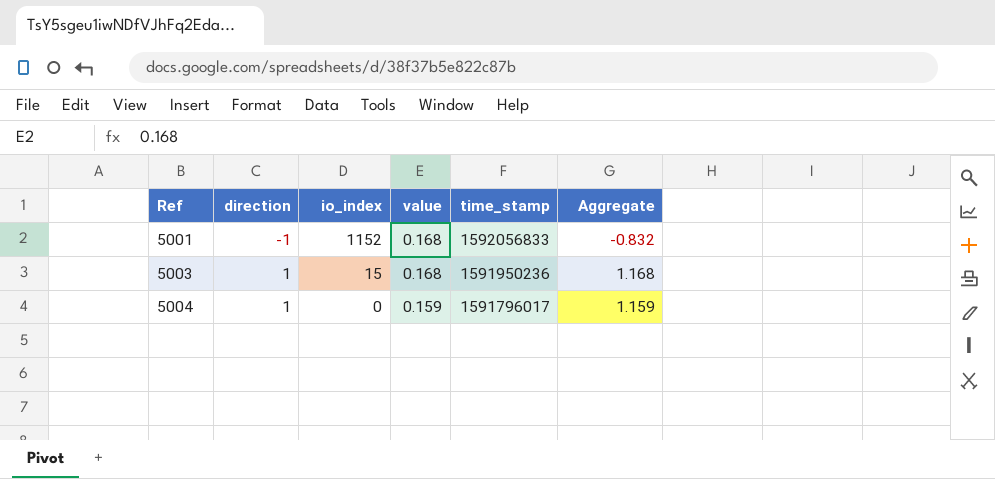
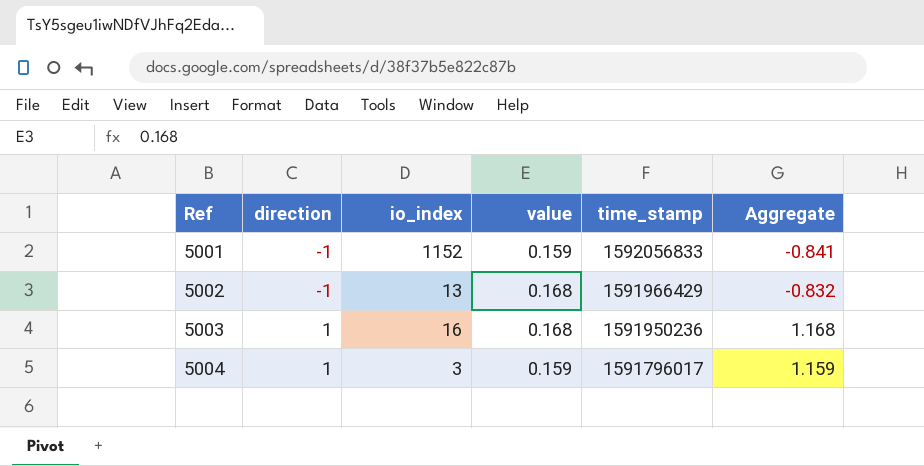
5001 | value: 0.168 -> 0.159
5001 | Aggregate: -0.832 -> -0.841
row 5002: none -> -1 | 13 | 0.168 | 1591966429 | -0.832
5003 | io_index: 15 -> 16
5004 | io_index: 0 -> 3

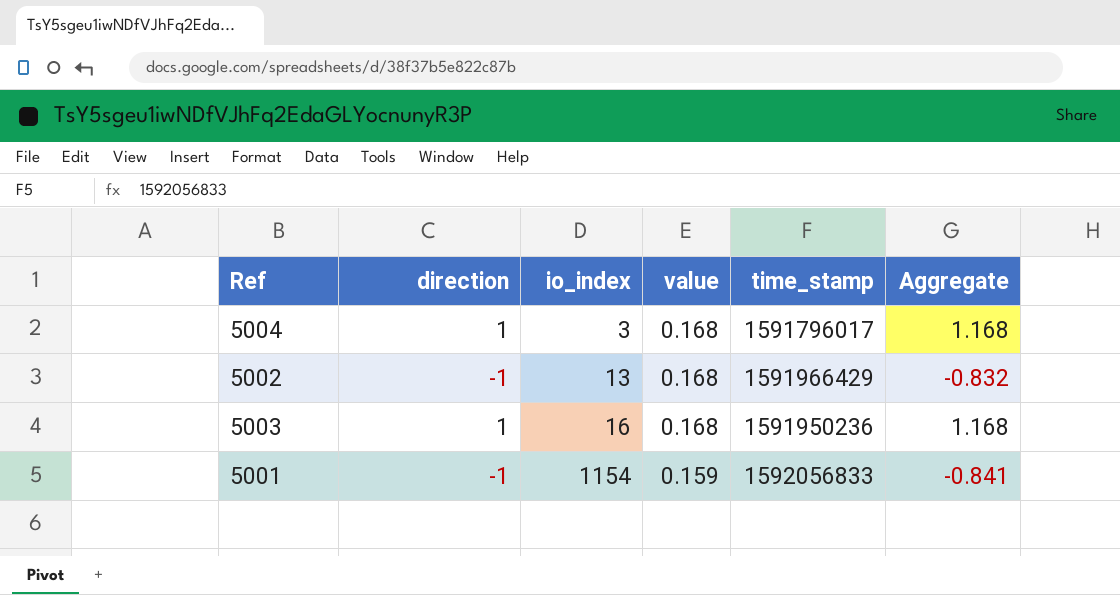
row order: Ref ascending -> io_index ascending
5004 | value: 0.159 -> 0.168
5004 | Aggregate: 1.159 -> 1.168
5001 | io_index: 1152 -> 1154

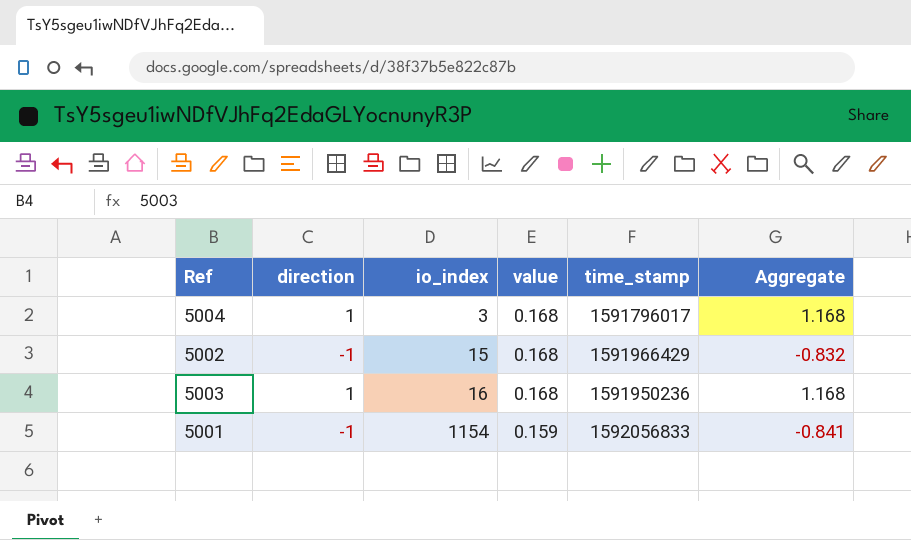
5002 | io_index: 13 -> 15

